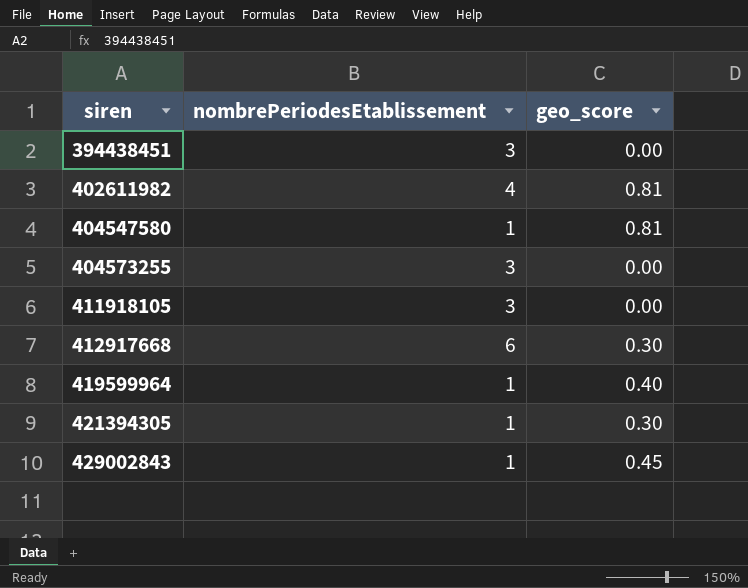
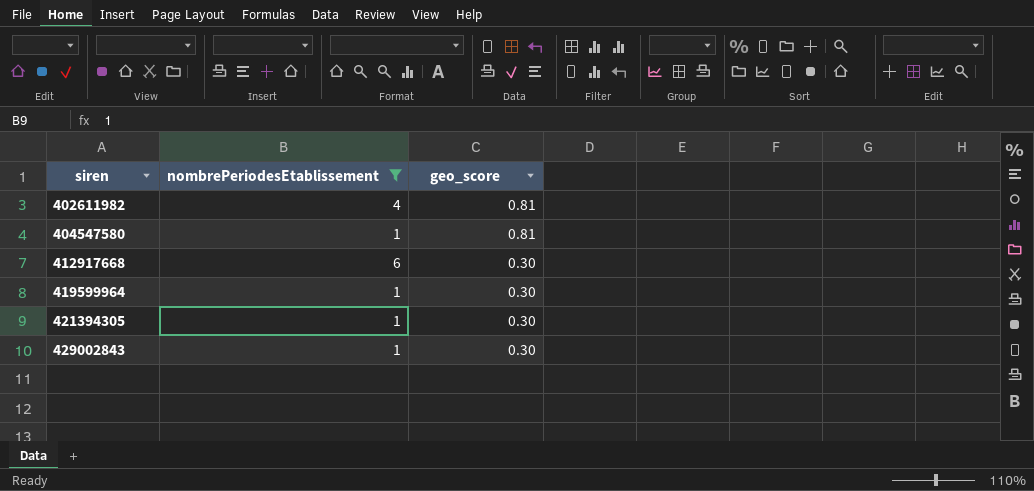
filter: none -> nombrePeriodesEtablissement != 3
419599964 | geo_score: 0.40 -> 0.30
429002843 | geo_score: 0.45 -> 0.30

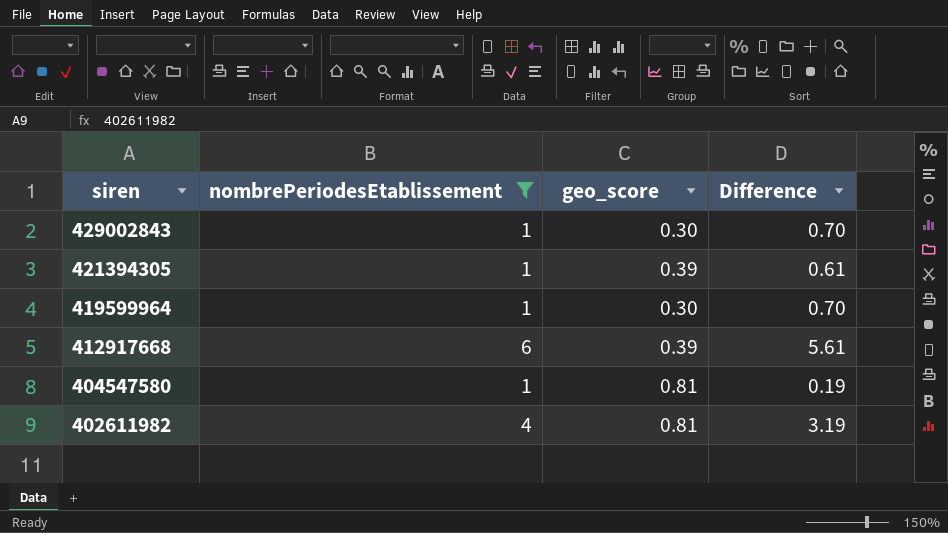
row order: siren ascending -> siren descending
column Difference | formula: none -> [nombrePeriodesEtablissement] - [geo_score]
421394305 | geo_score: 0.30 -> 0.39
412917668 | geo_score: 0.30 -> 0.39

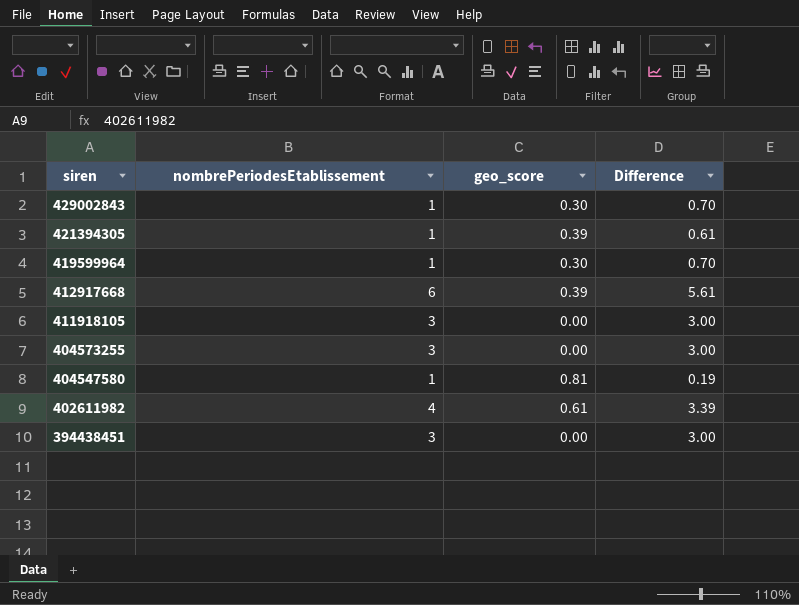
filter: nombrePeriodesEtablissement != 3 -> none
402611982 | geo_score: 0.81 -> 0.61
402611982 | Difference: 3.19 -> 3.39

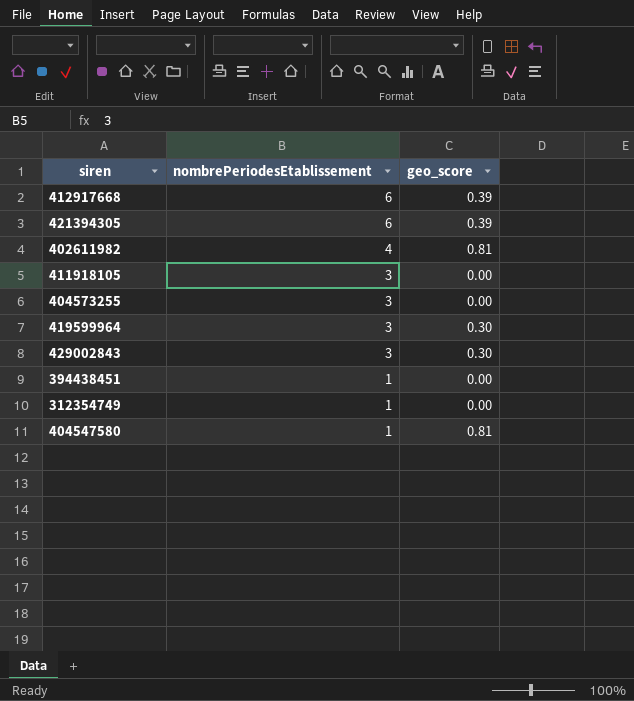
row order: siren descending -> nombrePeriodesEtablissement descending
column Difference | formula: [nombrePeriodesEtablissement] - [geo_score] -> none
421394305 | nombrePeriodesEtablissement: 1 -> 6
402611982 | geo_score: 0.61 -> 0.81
419599964 | nombrePeriodesEtablissement: 1 -> 3
429002843 | nombrePeriodesEtablissement: 1 -> 3
394438451 | nombrePeriodesEtablissement: 3 -> 1
row 312354749: none -> 1 | 0.00

